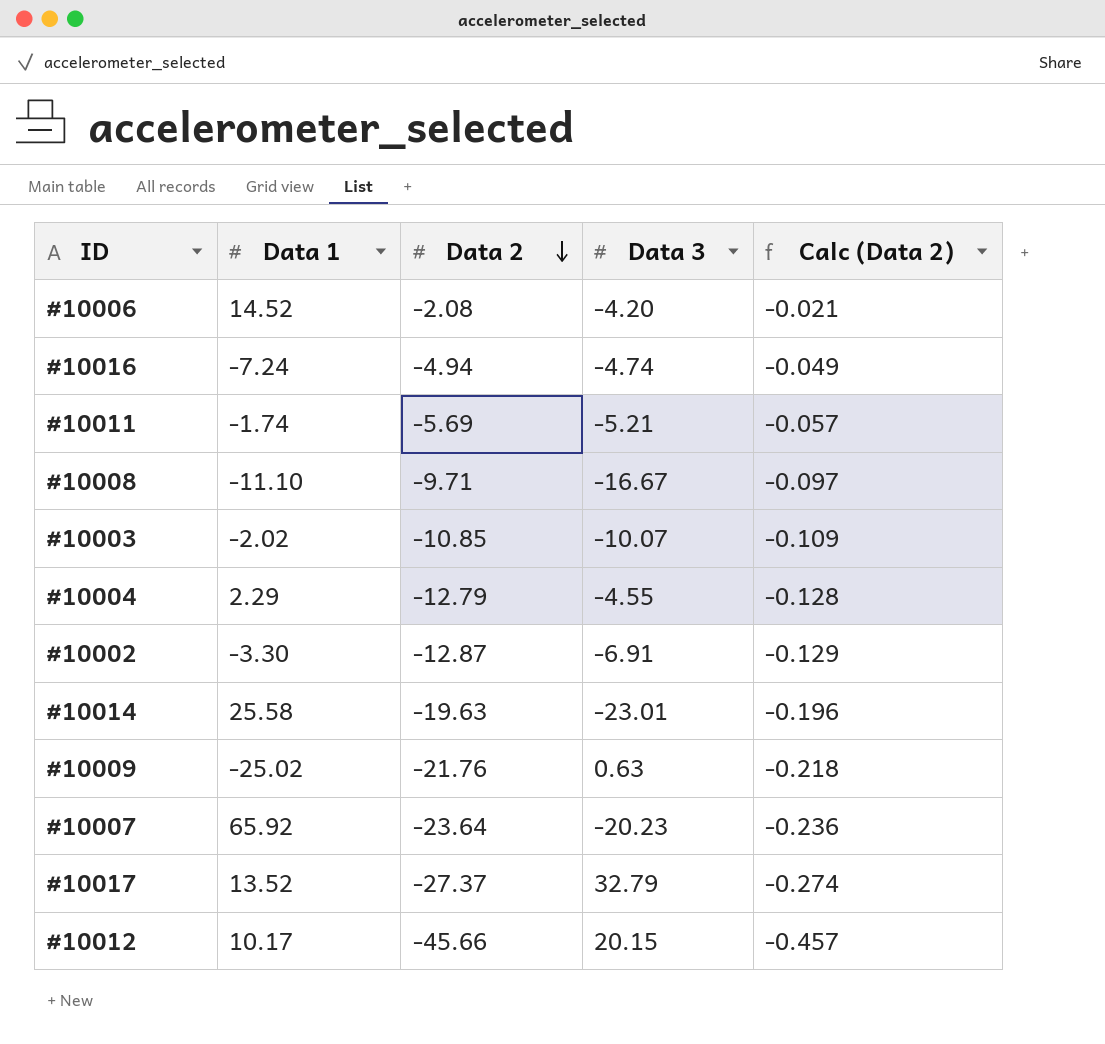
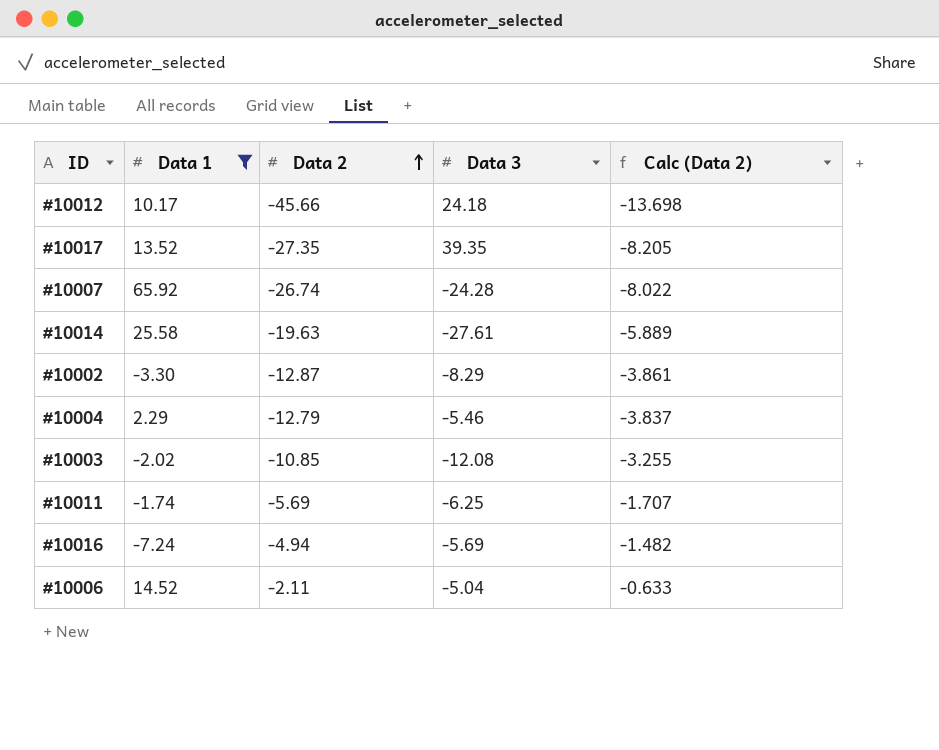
filter: none -> Data 1 >= -7.24
row order: Data 2 descending -> Data 2 ascending
column Calc (Data 2) | formula: [Data 2] * 0.01 -> [Data 2] * 0.3
#10012 | Data 3: 20.15 -> 24.18
#10017 | Data 2: -27.37 -> -27.35
#10017 | Data 3: 32.79 -> 39.35
#10007 | Data 2: -23.64 -> -26.74
#10007 | Data 3: -20.23 -> -24.28
#10014 | Data 3: -23.01 -> -27.61
#10002 | Data 3: -6.91 -> -8.29
#10004 | Data 3: -4.55 -> -5.46
#10003 | Data 3: -10.07 -> -12.08
#10011 | Data 3: -5.21 -> -6.25
#10016 | Data 3: -4.74 -> -5.69
#10006 | Data 2: -2.08 -> -2.11
#10006 | Data 3: -4.20 -> -5.04

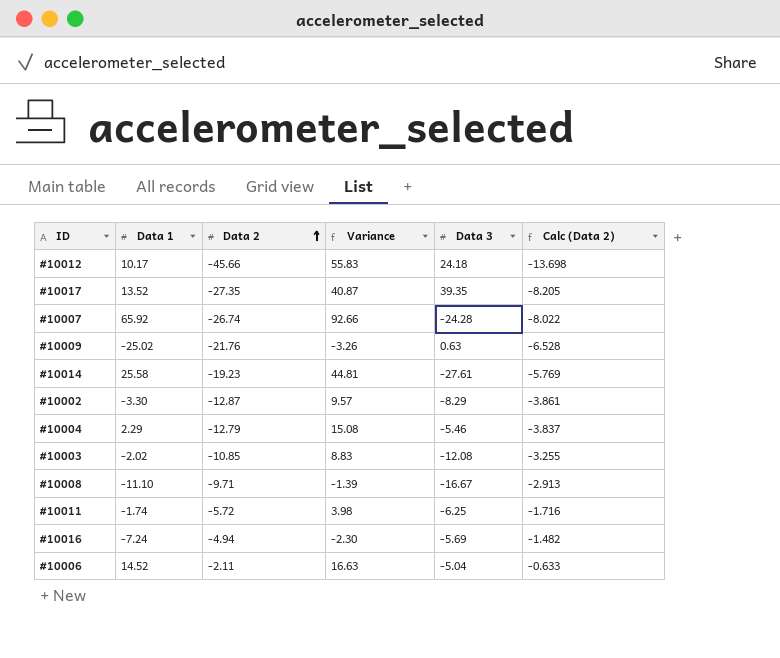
filter: Data 1 >= -7.24 -> none
column Variance | formula: none -> [Data 1] - [Data 2]
#10014 | Data 2: -19.63 -> -19.23
#10014 | Calc (Data 2): -5.889 -> -5.769
#10011 | Data 2: -5.69 -> -5.72
#10011 | Calc (Data 2): -1.707 -> -1.716

